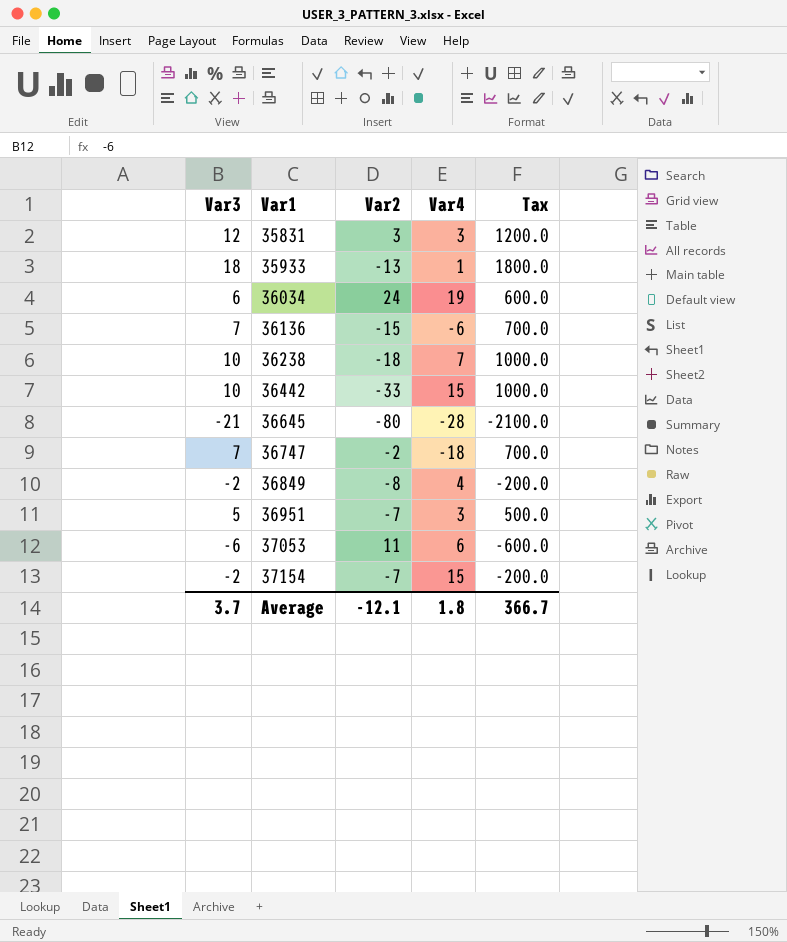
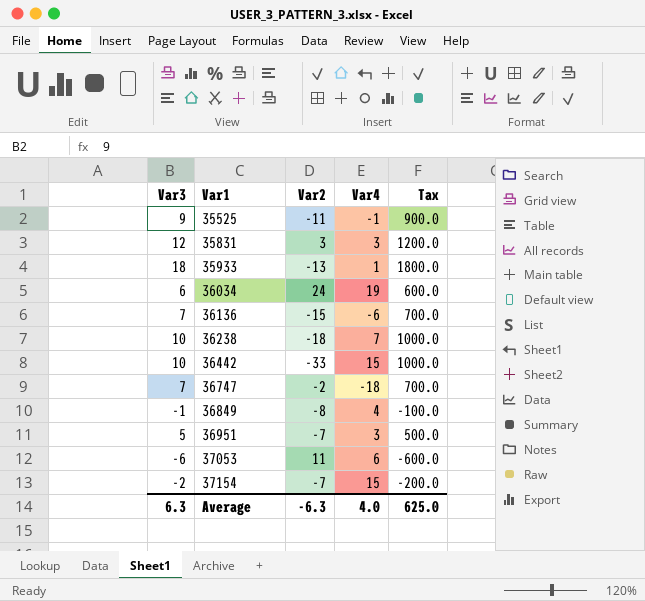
row 36645: -21 | -80 | -28 | -2100.0 -> none
row 35525: none -> 9 | -11 | -1 | 900.0
36849 | Var3: -2 -> -1
36849 | Tax: -200.0 -> -100.0
Average | Var3: 3.7 -> 6.3
Average | Var2: -12.1 -> -6.3
Average | Var4: 1.8 -> 4.0
Average | Tax: 366.7 -> 625.0

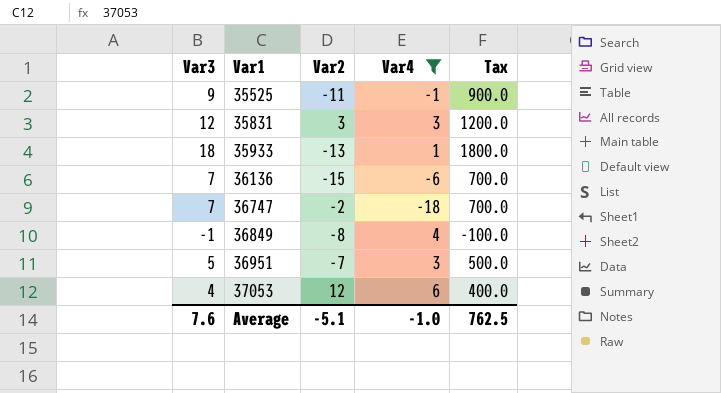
filter: none -> Var4 <= 6
37053 | Var3: -6 -> 4
37053 | Var2: 11 -> 12
37053 | Tax: -600.0 -> 400.0
Average | Var3: 6.3 -> 7.6
Average | Var2: -6.3 -> -5.1
Average | Var4: 4.0 -> -1.0
Average | Tax: 625.0 -> 762.5

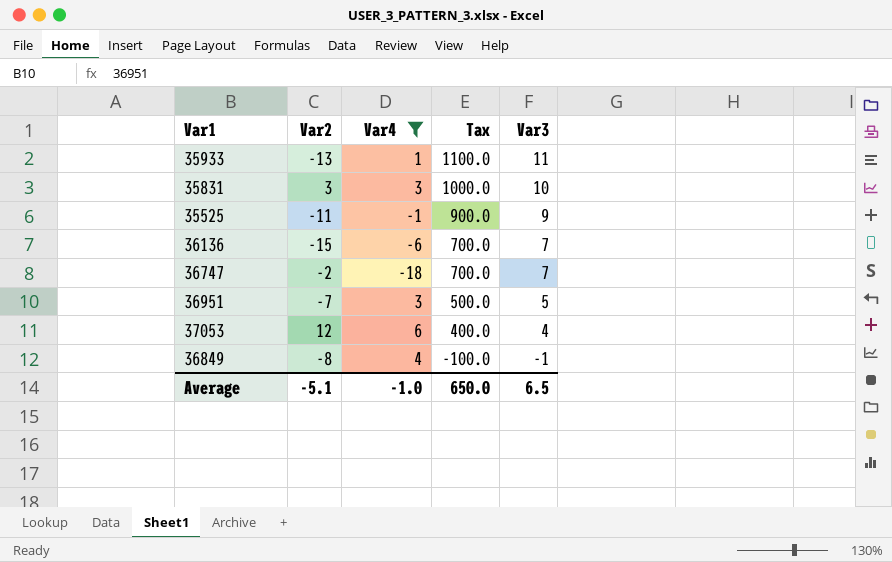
row order: Var1 ascending -> Tax descending
column Var3 | position: 1 -> 5
35933 | Tax: 1800.0 -> 1100.0
35933 | Var3: 18 -> 11
35831 | Tax: 1200.0 -> 1000.0
35831 | Var3: 12 -> 10
Average | Tax: 762.5 -> 650.0
Average | Var3: 7.6 -> 6.5

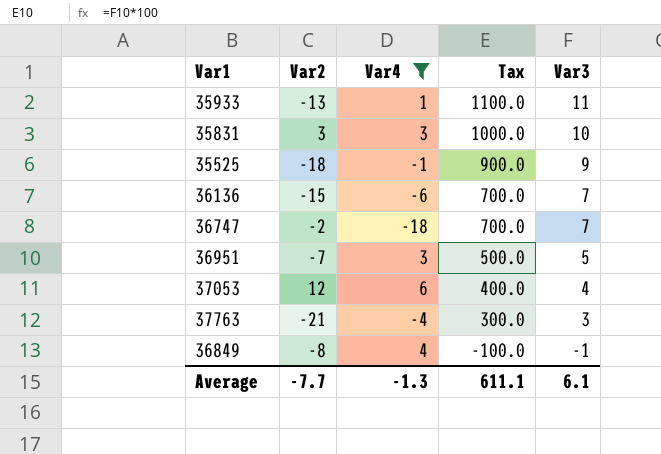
35525 | Var2: -11 -> -18
row 37763: none -> -21 | -4 | 300.0 | 3
Average | Var2: -5.1 -> -7.7
Average | Var4: -1.0 -> -1.3
Average | Tax: 650.0 -> 611.1
Average | Var3: 6.5 -> 6.1

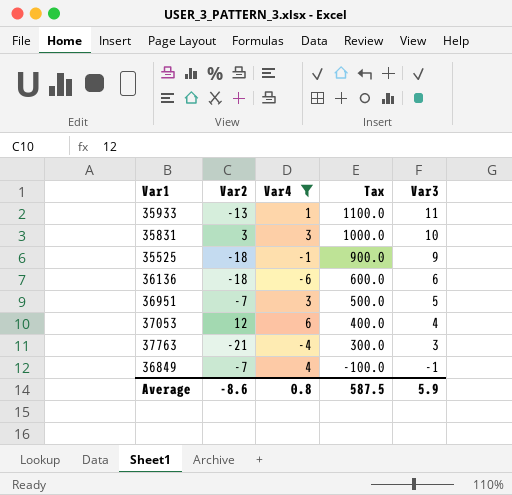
row 36747: -2 | -18 | 700.0 | 7 -> none
36136 | Var2: -15 -> -18
36136 | Tax: 700.0 -> 600.0
36136 | Var3: 7 -> 6
36849 | Var2: -8 -> -7
Average | Var2: -7.7 -> -8.6
Average | Var4: -1.3 -> 0.8
Average | Tax: 611.1 -> 587.5
Average | Var3: 6.1 -> 5.9

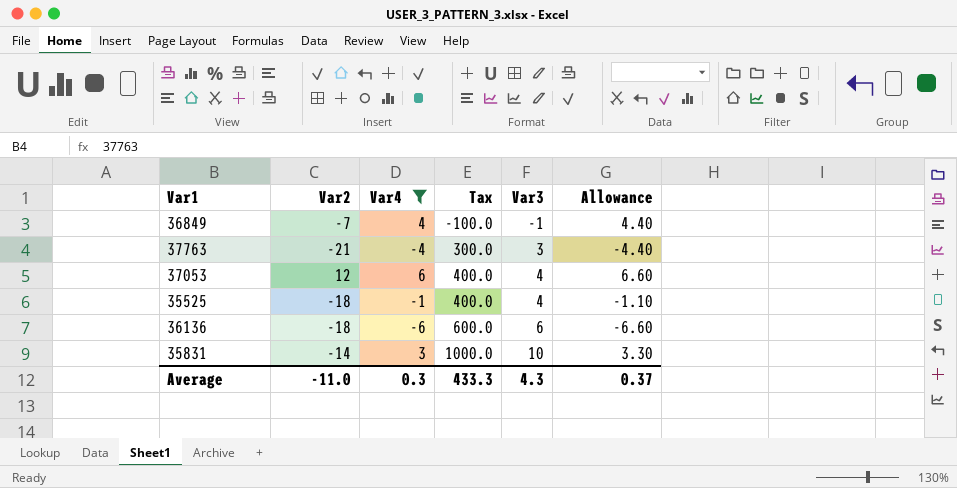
row order: Tax descending -> Tax ascending
column Allowance | formula: none -> [Var4] * 1.1
row 35933: -13 | 1 | 1100.0 | 11 -> none
row 36951: -7 | 3 | 500.0 | 5 -> none
35525 | Tax: 900.0 -> 400.0
35525 | Var3: 9 -> 4
35831 | Var2: 3 -> -14
Average | Var2: -8.6 -> -11.0
Average | Var4: 0.8 -> 0.3
Average | Tax: 587.5 -> 433.3
Average | Var3: 5.9 -> 4.3

